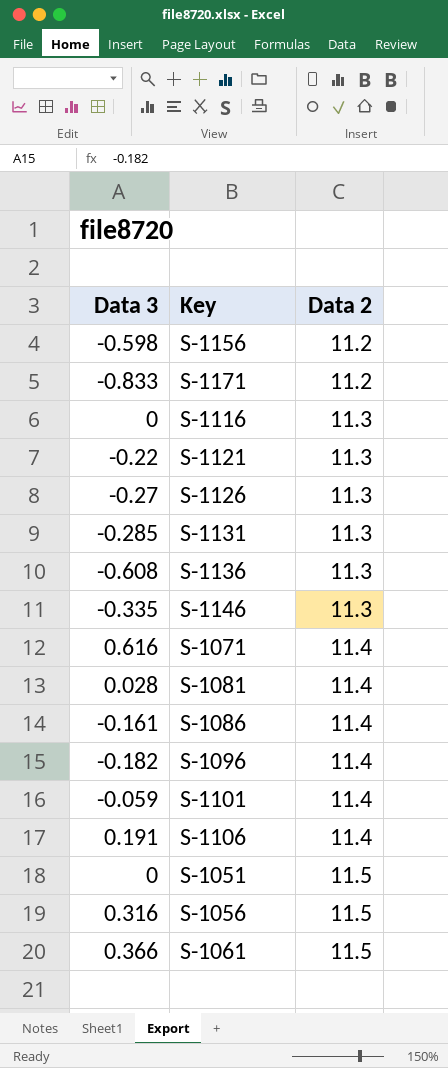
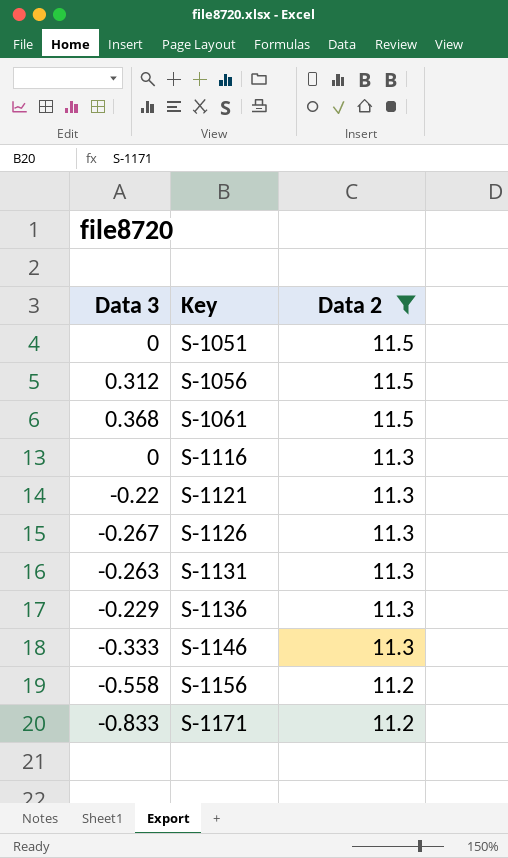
filter: none -> Data 2 != 11.4
row order: Data 2 ascending -> Key ascending
S-1056 | Data 3: 0.316 -> 0.312
S-1061 | Data 3: 0.366 -> 0.368
S-1126 | Data 3: -0.27 -> -0.267
S-1131 | Data 3: -0.285 -> -0.263
S-1136 | Data 3: -0.608 -> -0.229
S-1146 | Data 3: -0.335 -> -0.333
S-1156 | Data 3: -0.598 -> -0.558

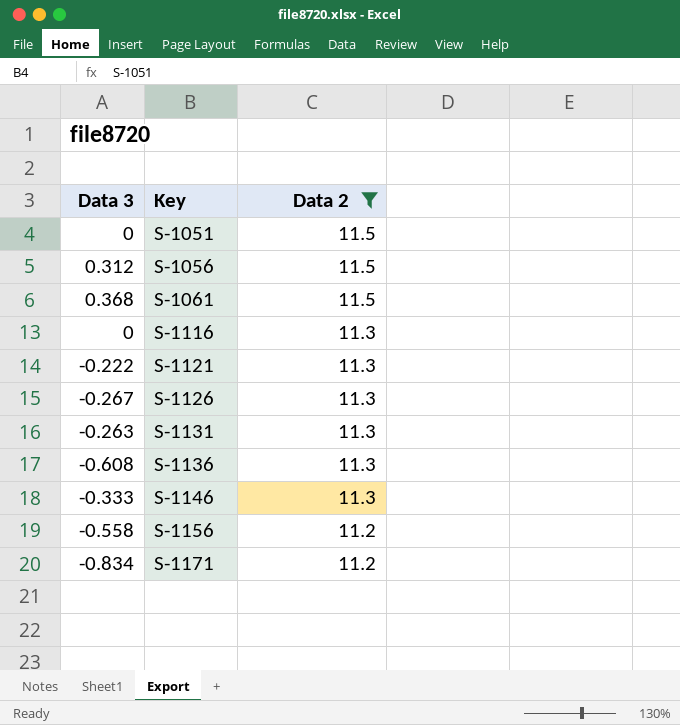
S-1121 | Data 3: -0.22 -> -0.222
S-1136 | Data 3: -0.229 -> -0.608
S-1171 | Data 3: -0.833 -> -0.834

